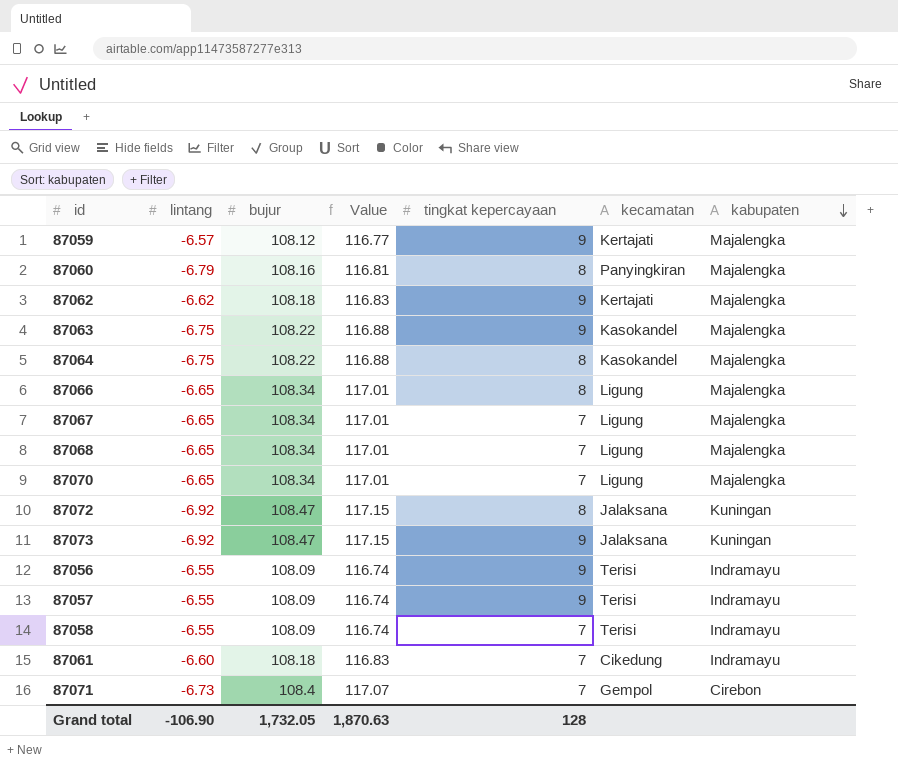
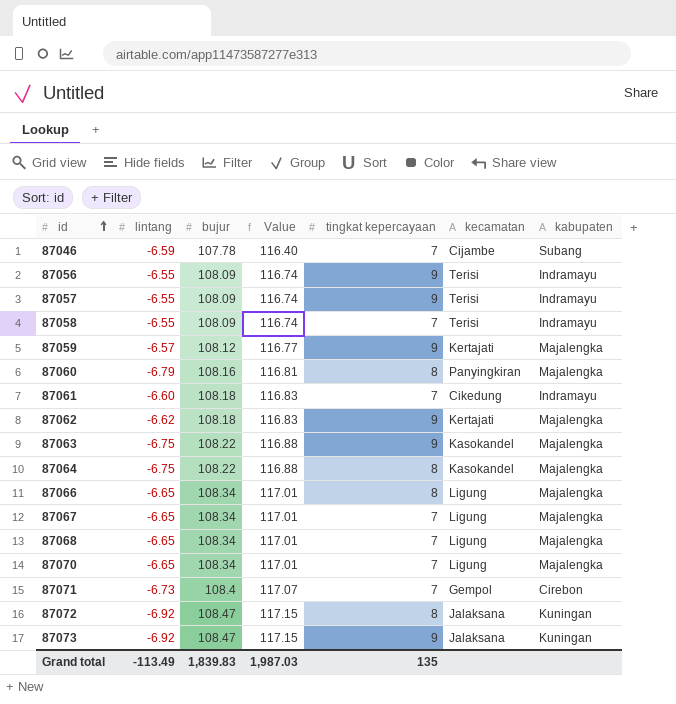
row order: kabupaten descending -> id ascending
row 87046: none -> -6.59 | 107.78 | 116.40 | 7 | Cijambe | Subang
Grand total | lintang: -106.90 -> -113.49
Grand total | bujur: 1,732.05 -> 1,839.83
Grand total | Value: 1,870.63 -> 1,987.03
Grand total | tingkat kepercayaan: 128 -> 135

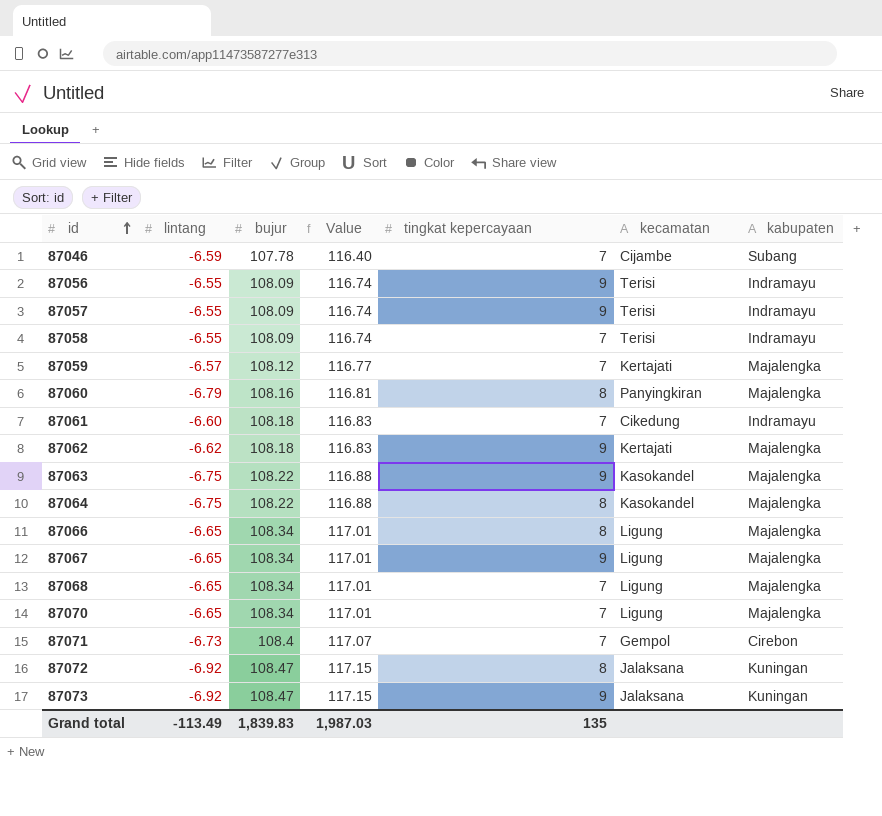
87059 | tingkat kepercayaan: 9 -> 7
87067 | tingkat kepercayaan: 7 -> 9

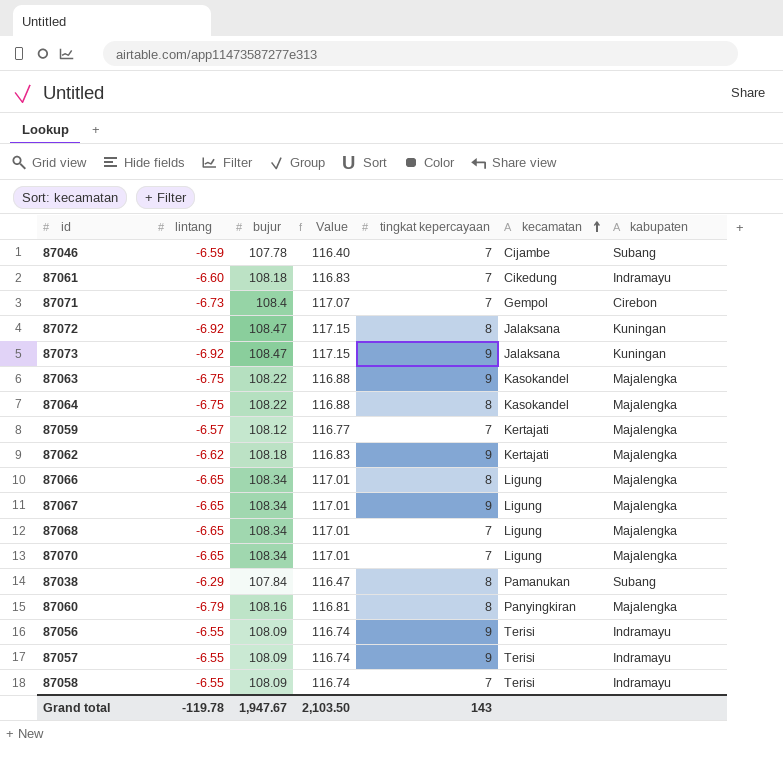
row order: id ascending -> kecamatan ascending
row 87038: none -> -6.29 | 107.84 | 116.47 | 8 | Pamanukan | Subang
Grand total | lintang: -113.49 -> -119.78
Grand total | bujur: 1,839.83 -> 1,947.67
Grand total | Value: 1,987.03 -> 2,103.50
Grand total | tingkat kepercayaan: 135 -> 143

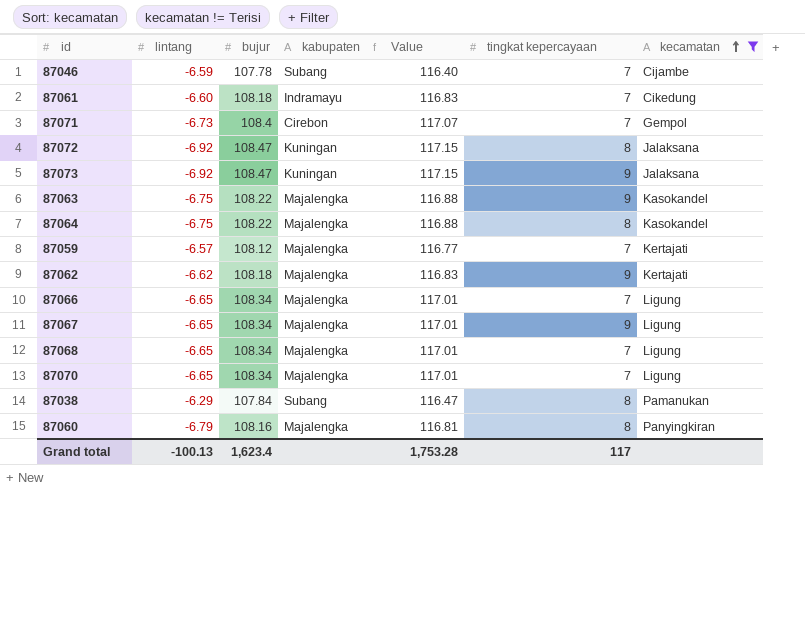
filter: none -> kecamatan != Terisi
column kabupaten | position: 7 -> 4
87066 | tingkat kepercayaan: 8 -> 7
Grand total | lintang: -119.78 -> -100.13
Grand total | bujur: 1,947.67 -> 1,623.4
Grand total | Value: 2,103.50 -> 1,753.28
Grand total | tingkat kepercayaan: 143 -> 117

